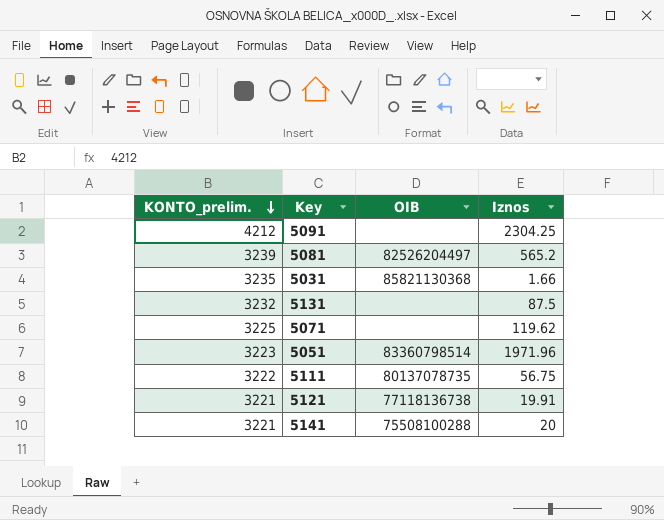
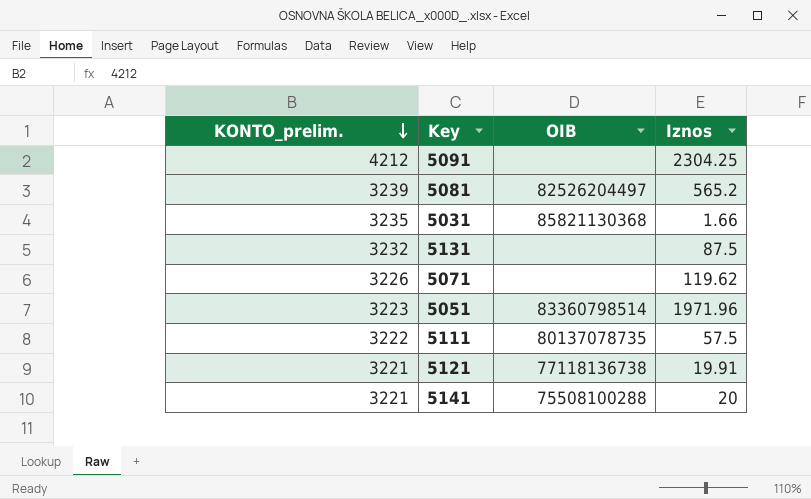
5071 | KONTO_prelim.: 3225 -> 3226
5111 | Iznos: 56.75 -> 57.5

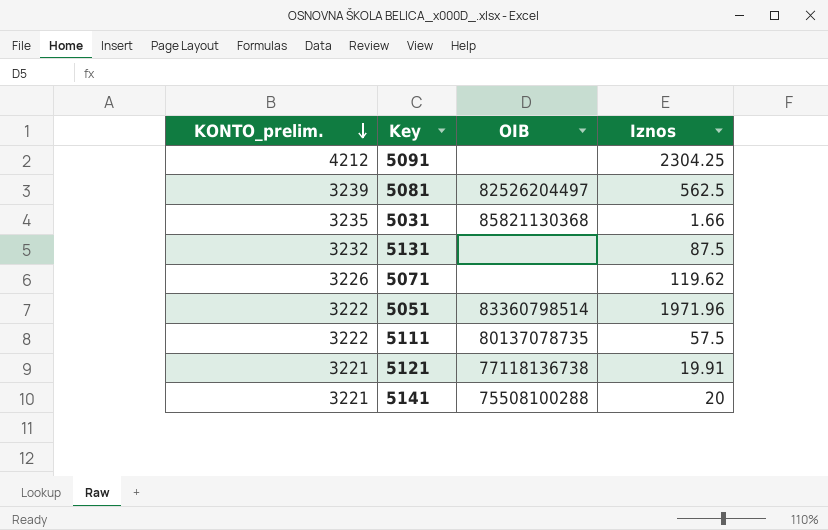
5081 | Iznos: 565.2 -> 562.5
5051 | KONTO_prelim.: 3223 -> 3222

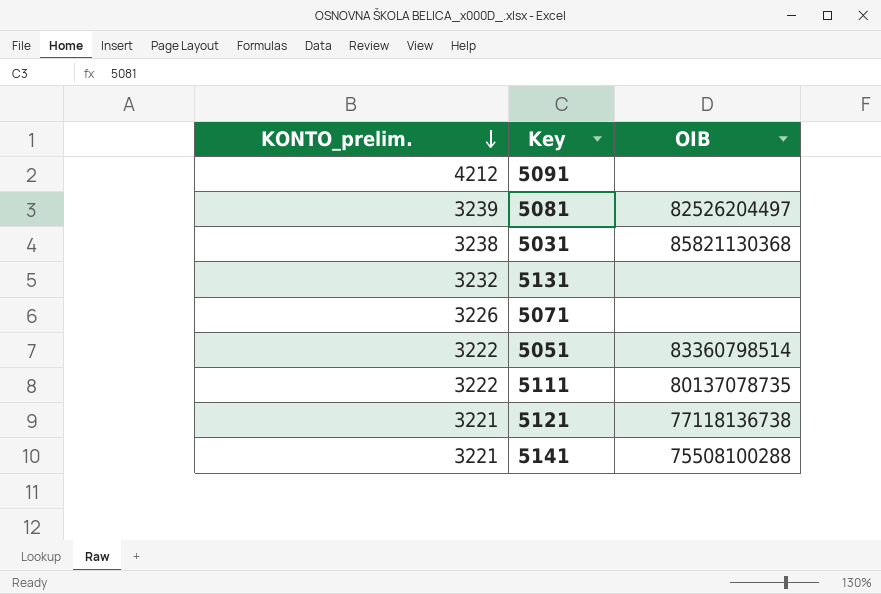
column Iznos | position: 4 -> none
5031 | KONTO_prelim.: 3235 -> 3238

